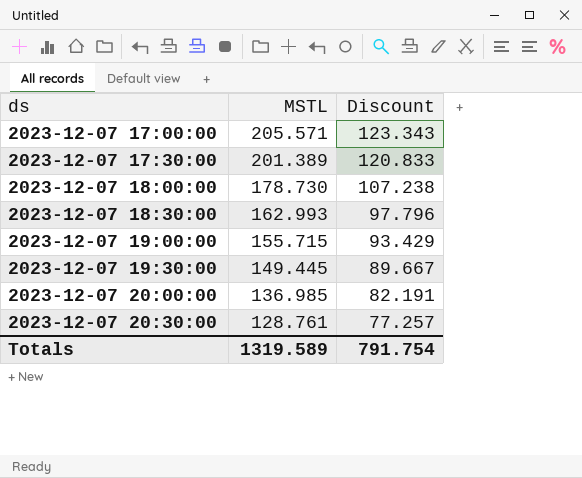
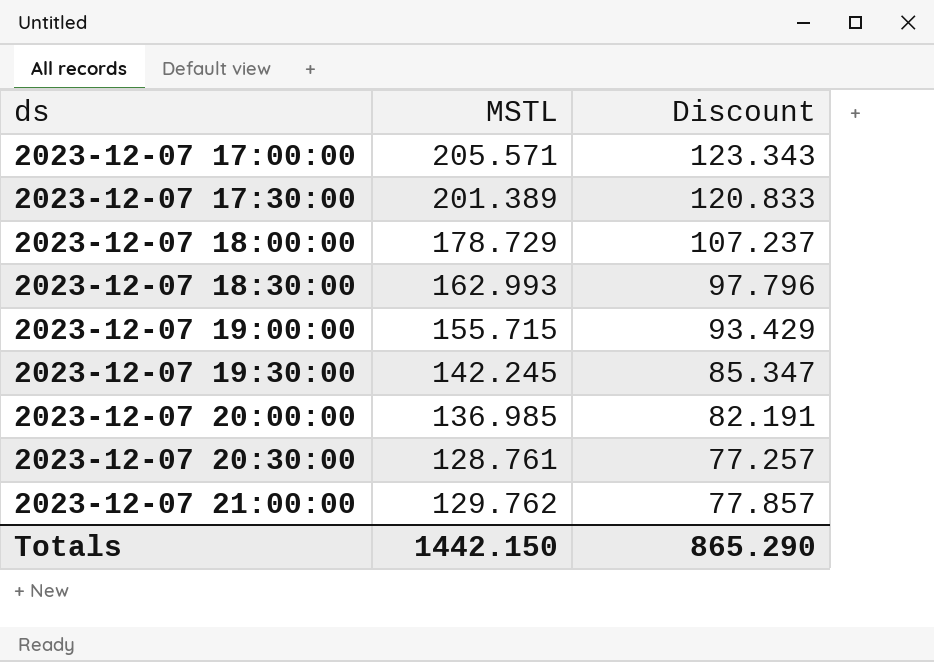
2023-12-07 18:00:00 | MSTL: 178.730 -> 178.729
2023-12-07 18:00:00 | Discount: 107.238 -> 107.237
2023-12-07 19:30:00 | MSTL: 149.445 -> 142.245
2023-12-07 19:30:00 | Discount: 89.667 -> 85.347
row 2023-12-07 21:00:00: none -> 129.762 | 77.857
Totals | MSTL: 1319.589 -> 1442.150
Totals | Discount: 791.754 -> 865.290

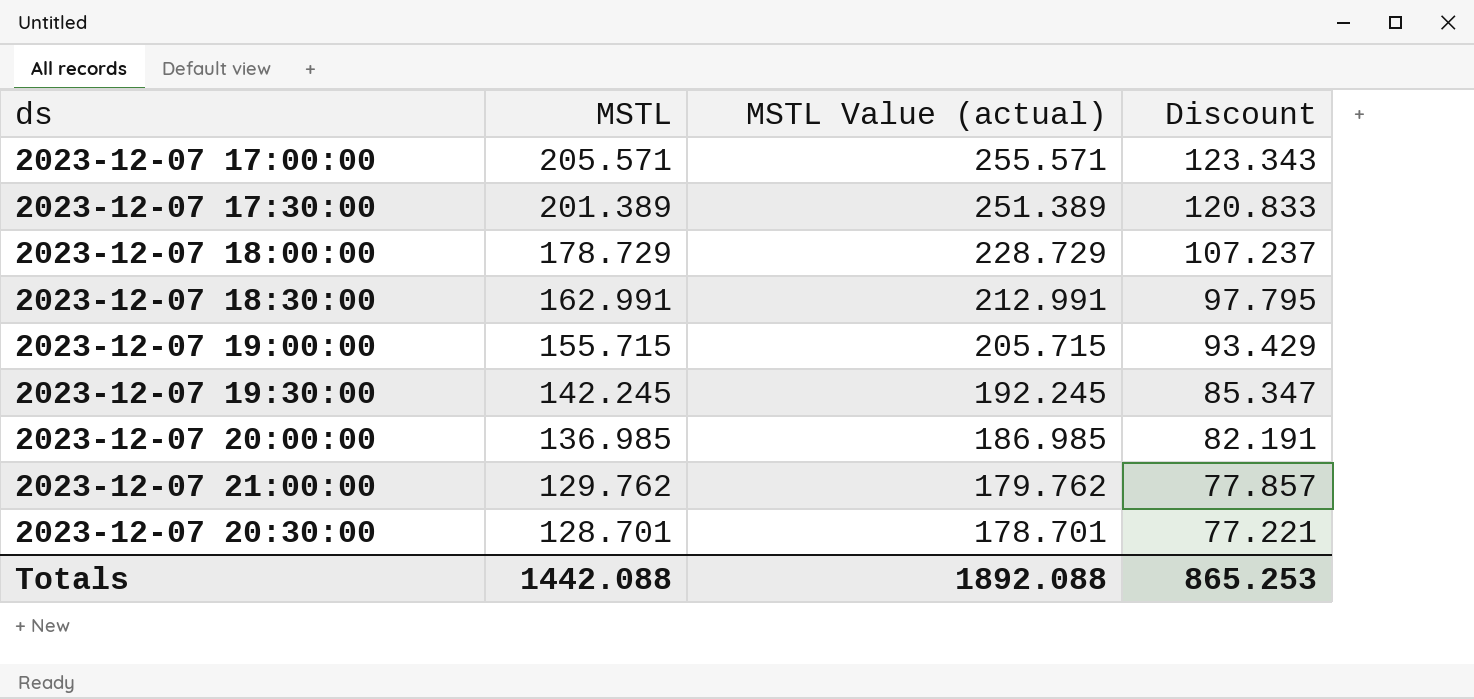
row order: ds ascending -> MSTL descending
column MSTL Value (actual) | formula: none -> [MSTL] + 50
2023-12-07 18:30:00 | MSTL: 162.993 -> 162.991
2023-12-07 18:30:00 | Discount: 97.796 -> 97.795
2023-12-07 20:30:00 | MSTL: 128.761 -> 128.701
2023-12-07 20:30:00 | Discount: 77.257 -> 77.221
Totals | MSTL: 1442.150 -> 1442.088
Totals | Discount: 865.290 -> 865.253

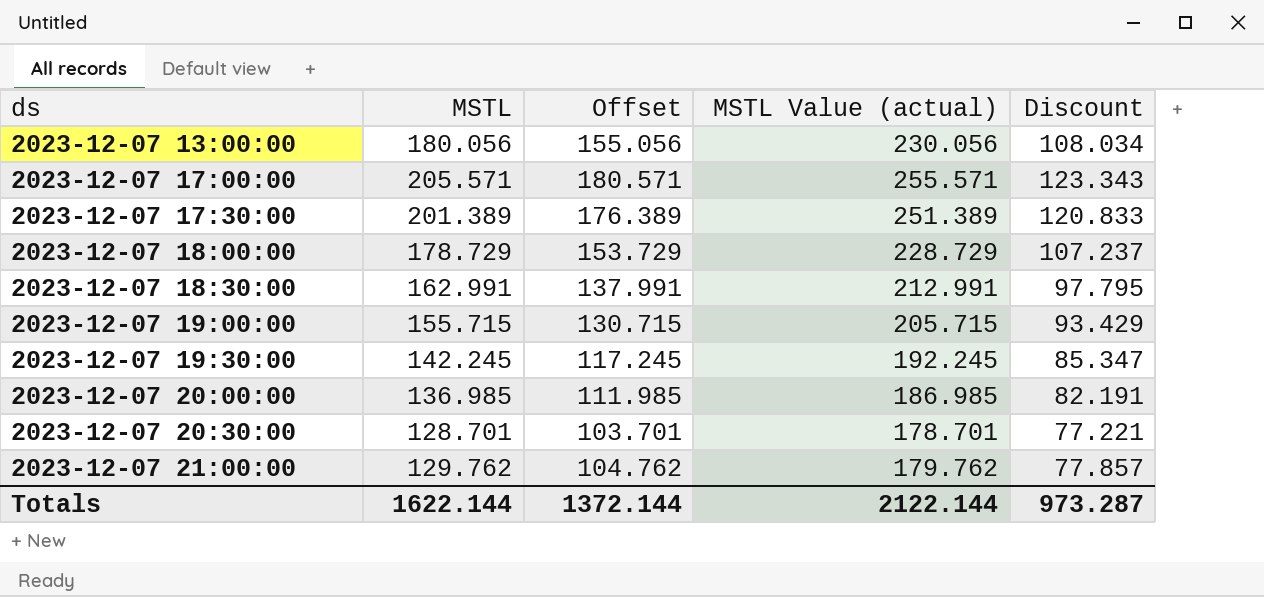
row order: MSTL descending -> ds ascending
column Offset | formula: none -> [MSTL] - 25
row 2023-12-07 13:00:00: none -> 180.056 | 155.056 | 230.056 | 108.034
Totals | MSTL: 1442.088 -> 1622.144
Totals | MSTL Value (actual): 1892.088 -> 2122.144
Totals | Discount: 865.253 -> 973.287

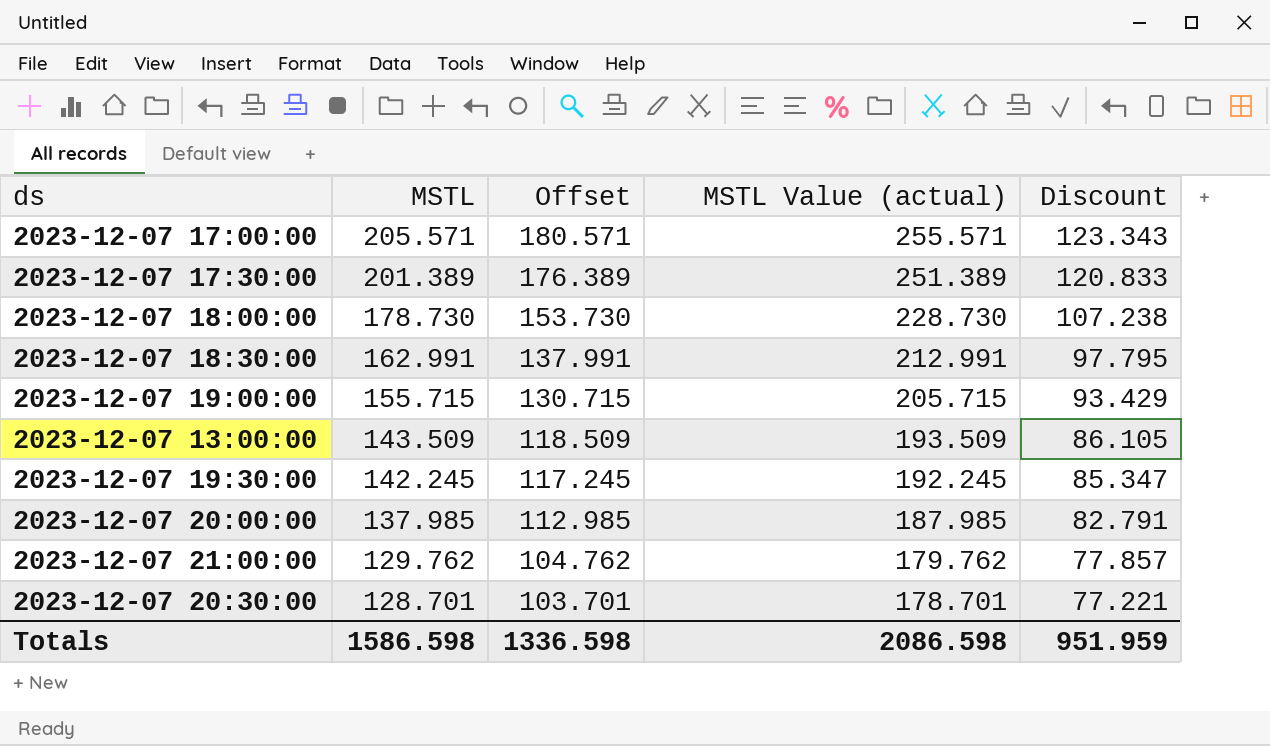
row order: ds ascending -> MSTL descending
2023-12-07 18:00:00 | MSTL: 178.729 -> 178.730
2023-12-07 18:00:00 | Offset: 153.729 -> 153.730
2023-12-07 18:00:00 | MSTL Value (actual): 228.729 -> 228.730
2023-12-07 18:00:00 | Discount: 107.237 -> 107.238
2023-12-07 13:00:00 | MSTL: 180.056 -> 143.509
2023-12-07 13:00:00 | Offset: 155.056 -> 118.509
2023-12-07 13:00:00 | MSTL Value (actual): 230.056 -> 193.509
2023-12-07 13:00:00 | Discount: 108.034 -> 86.105
2023-12-07 20:00:00 | MSTL: 136.985 -> 137.985
2023-12-07 20:00:00 | Offset: 111.985 -> 112.985
2023-12-07 20:00:00 | MSTL Value (actual): 186.985 -> 187.985
2023-12-07 20:00:00 | Discount: 82.191 -> 82.791
Totals | MSTL: 1622.144 -> 1586.598
Totals | Offset: 1372.144 -> 1336.598
Totals | MSTL Value (actual): 2122.144 -> 2086.598
Totals | Discount: 973.287 -> 951.959

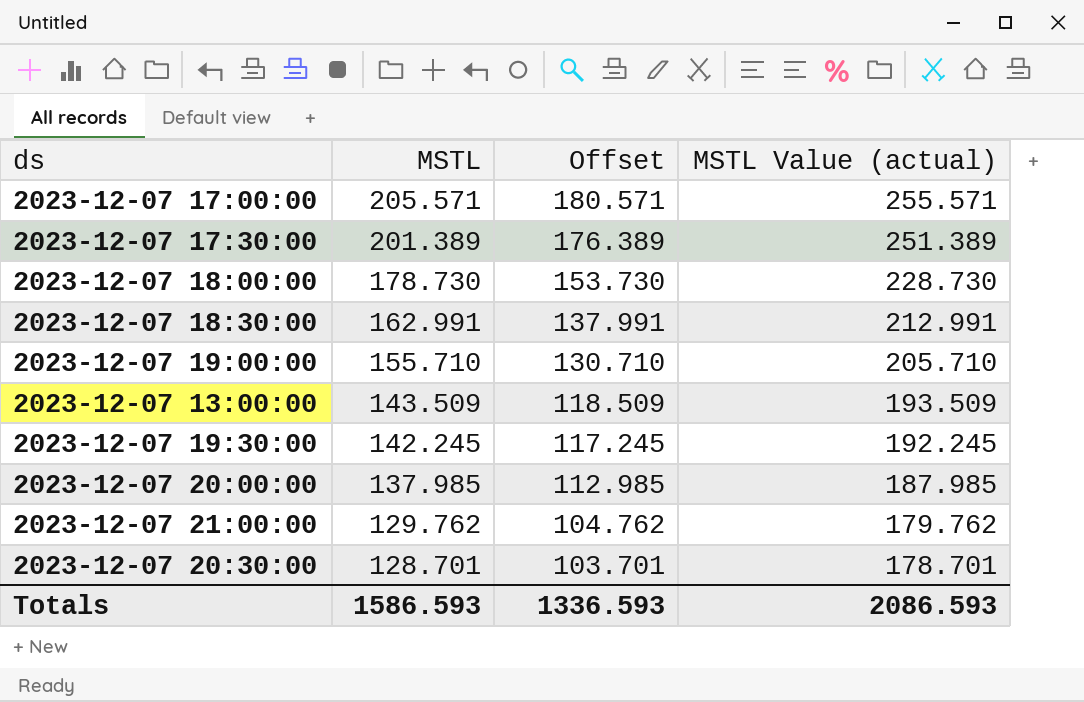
column Discount | formula: [MSTL] * 0.6 -> none
2023-12-07 19:00:00 | MSTL: 155.715 -> 155.710
2023-12-07 19:00:00 | Offset: 130.715 -> 130.710
2023-12-07 19:00:00 | MSTL Value (actual): 205.715 -> 205.710
Totals | MSTL: 1586.598 -> 1586.593
Totals | Offset: 1336.598 -> 1336.593
Totals | MSTL Value (actual): 2086.598 -> 2086.593

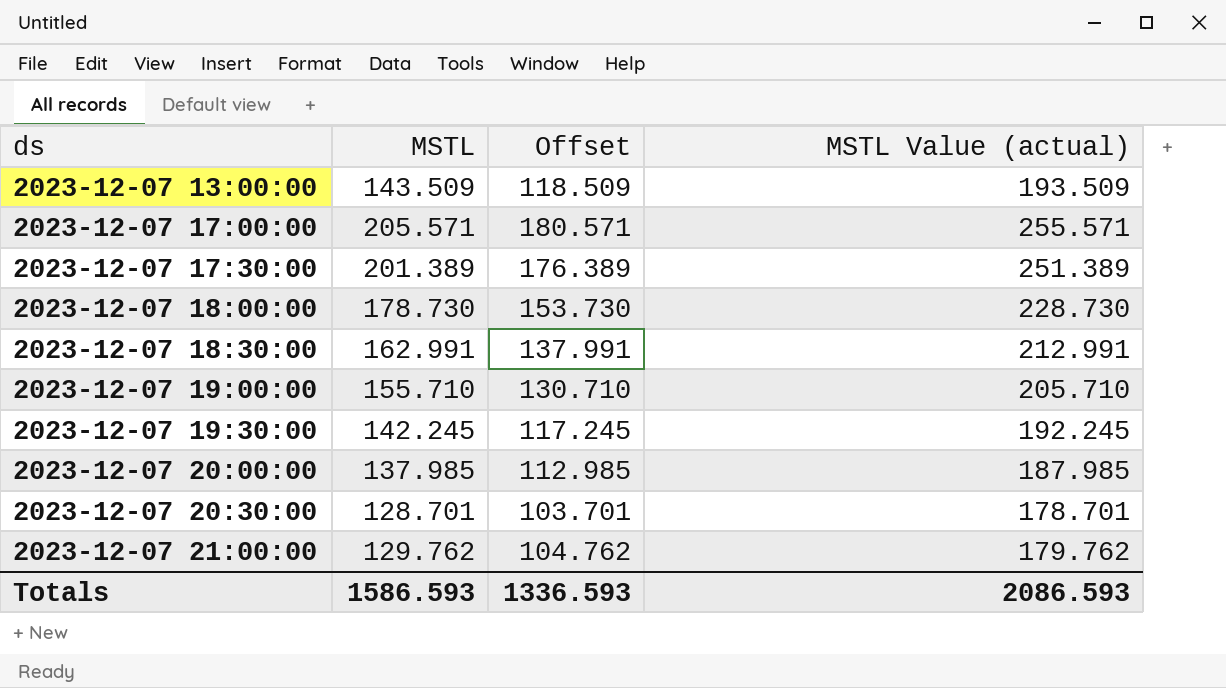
row order: MSTL descending -> ds ascending

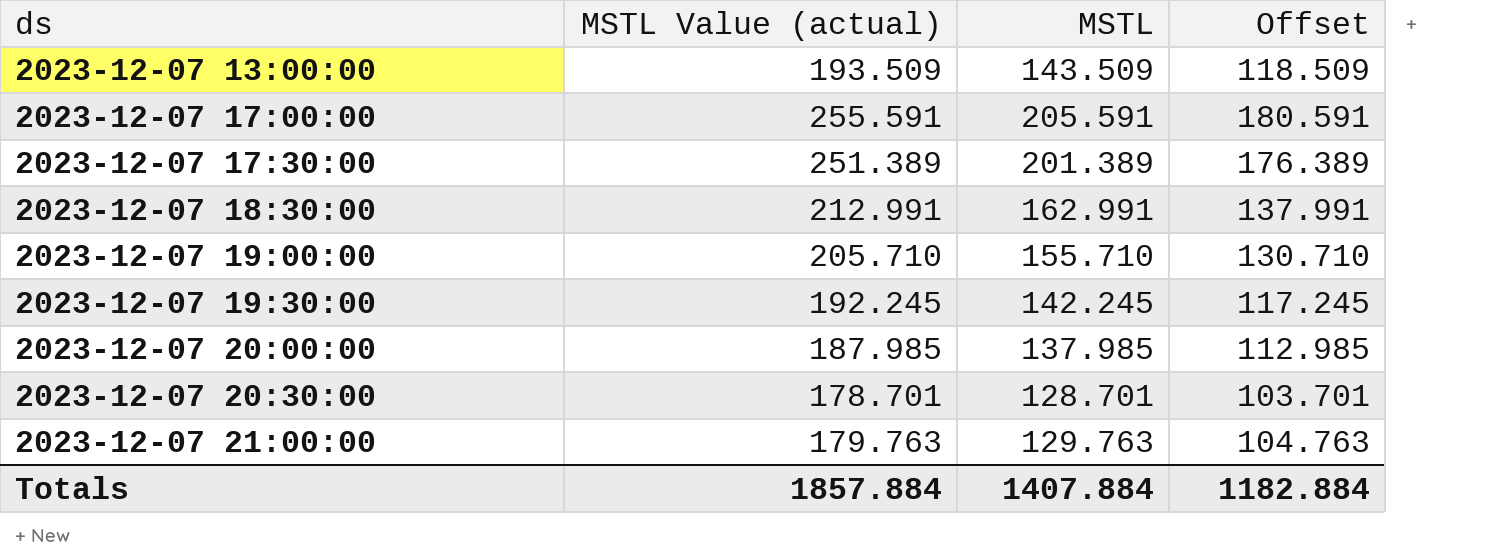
column MSTL Value (actual) | position: 4 -> 2
row 2023-12-07 18:00:00: 178.730 | 153.730 | 228.730 -> none
2023-12-07 17:00:00 | MSTL Value (actual): 255.571 -> 255.591
2023-12-07 17:00:00 | MSTL: 205.571 -> 205.591
2023-12-07 17:00:00 | Offset: 180.571 -> 180.591
2023-12-07 21:00:00 | MSTL Value (actual): 179.762 -> 179.763
2023-12-07 21:00:00 | MSTL: 129.762 -> 129.763
2023-12-07 21:00:00 | Offset: 104.762 -> 104.763
Totals | MSTL Value (actual): 2086.593 -> 1857.884
Totals | MSTL: 1586.593 -> 1407.884
Totals | Offset: 1336.593 -> 1182.884

